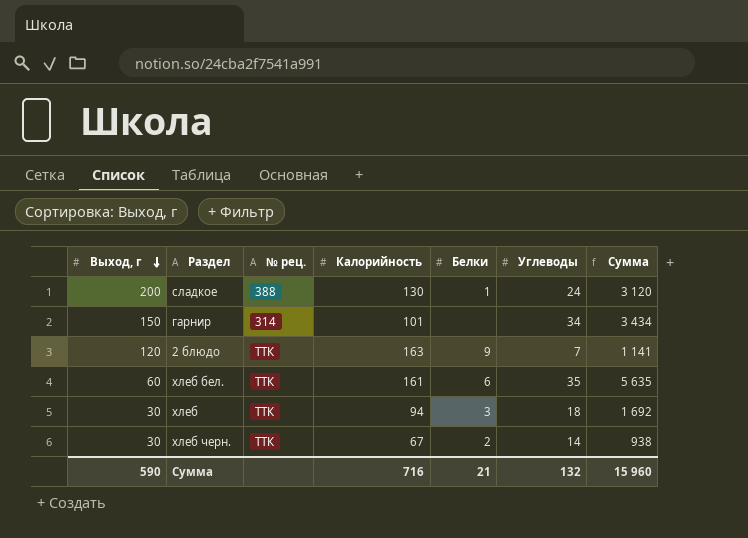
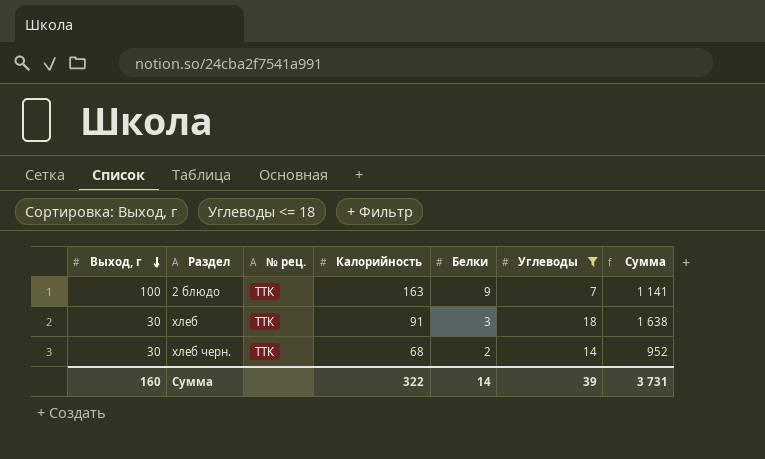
filter: none -> Углеводы <= 18
2 блюдо | Выход, г: 120 -> 100
хлеб | Калорийность: 94 -> 91
хлеб | Сумма: 1 692 -> 1 638
хлеб черн. | Калорийность: 67 -> 68
хлеб черн. | Сумма: 938 -> 952
Сумма | Выход, г: 590 -> 160
Сумма | Калорийность: 716 -> 322
Сумма | Белки: 21 -> 14
Сумма | Углеводы: 132 -> 39
Сумма | Сумма: 15 960 -> 3 731

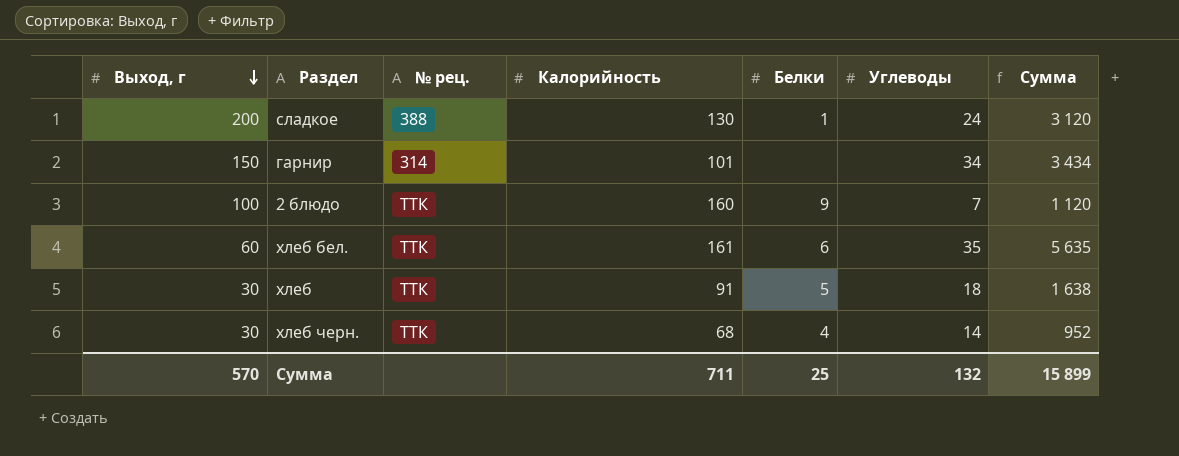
filter: Углеводы <= 18 -> none
2 блюдо | Калорийность: 163 -> 160
2 блюдо | Сумма: 1 141 -> 1 120
хлеб | Белки: 3 -> 5
хлеб черн. | Белки: 2 -> 4
Сумма | Выход, г: 160 -> 570
Сумма | Калорийность: 322 -> 711
Сумма | Белки: 14 -> 25
Сумма | Углеводы: 39 -> 132
Сумма | Сумма: 3 731 -> 15 899

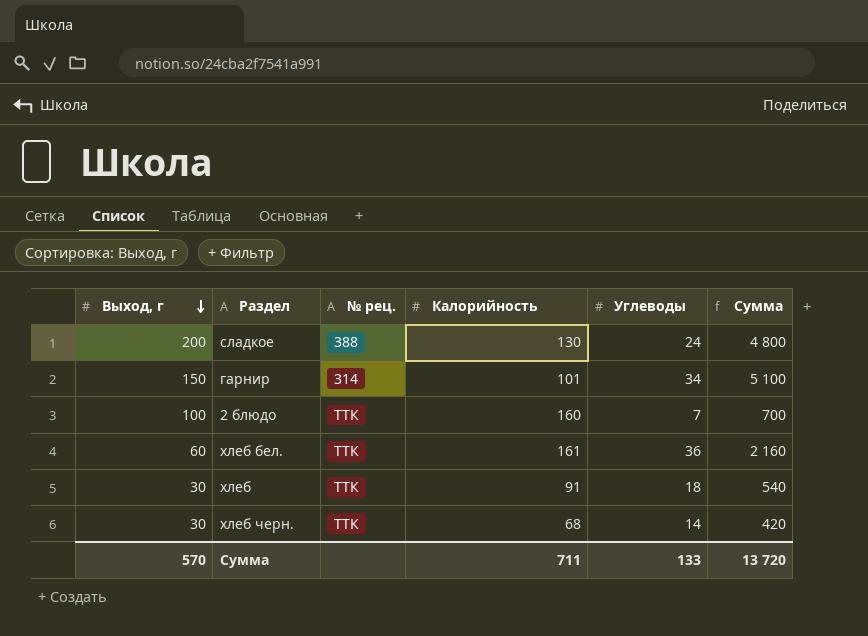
column Белки | position: 5 -> none
column Сумма | formula: [Калорийность] * [Углеводы] -> [Выход, г] * [Углеводы]
хлеб бел. | Углеводы: 35 -> 36
Сумма | Углеводы: 132 -> 133
Сумма | Сумма: 15 899 -> 13 720

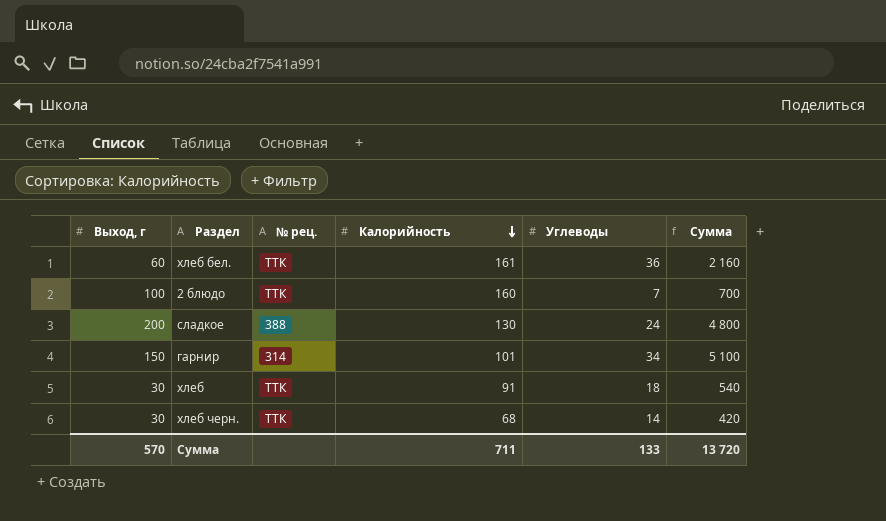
row order: Выход, г descending -> Калорийность descending

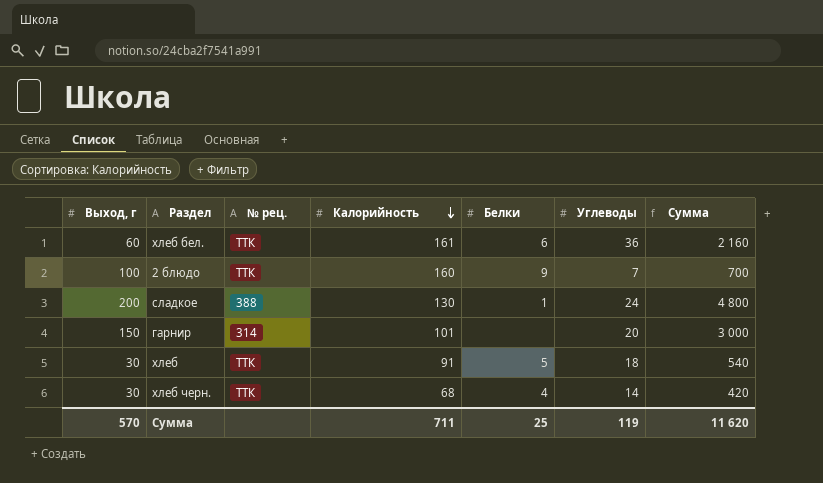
column Белки | position: none -> 5
гарнир | Углеводы: 34 -> 20
гарнир | Сумма: 5 100 -> 3 000
Сумма | Углеводы: 133 -> 119
Сумма | Сумма: 13 720 -> 11 620

